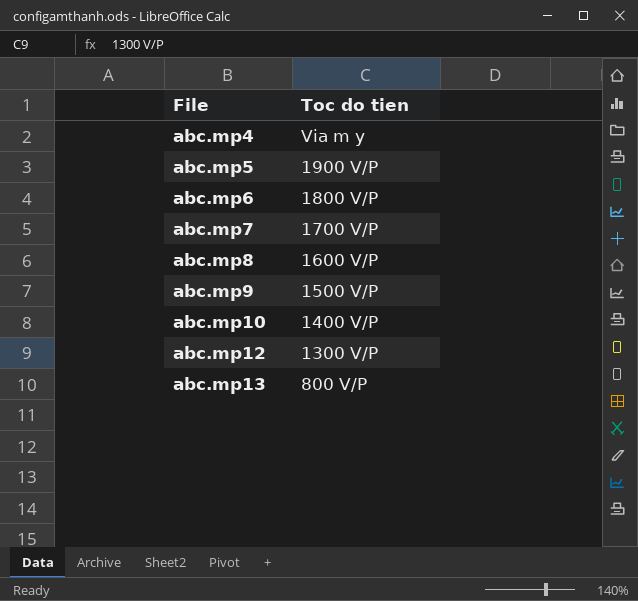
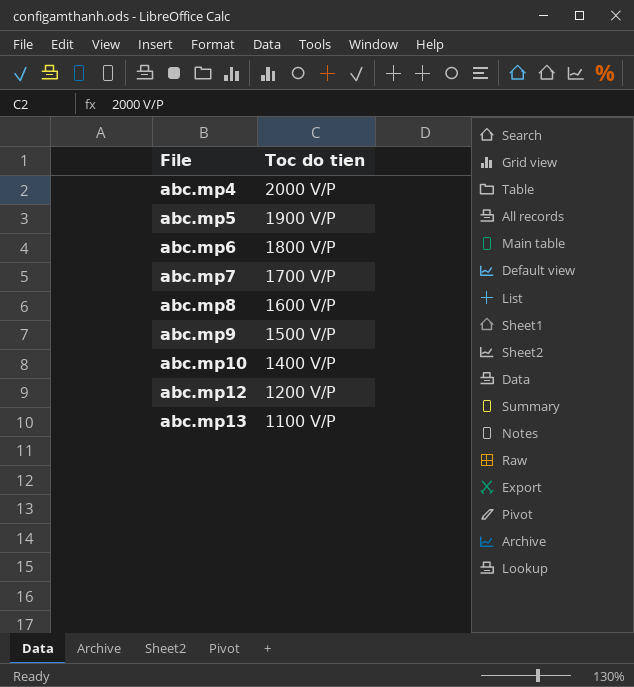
abc.mp4 | Toc do tien: Via m y -> 2000 V/P
abc.mp12 | Toc do tien: 1300 V/P -> 1200 V/P
abc.mp13 | Toc do tien: 800 V/P -> 1100 V/P

